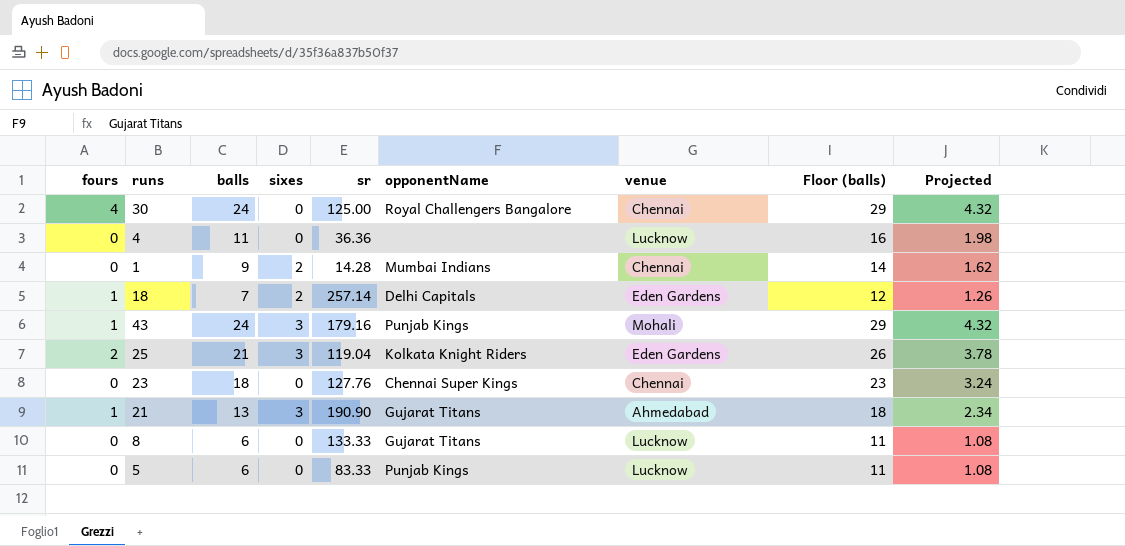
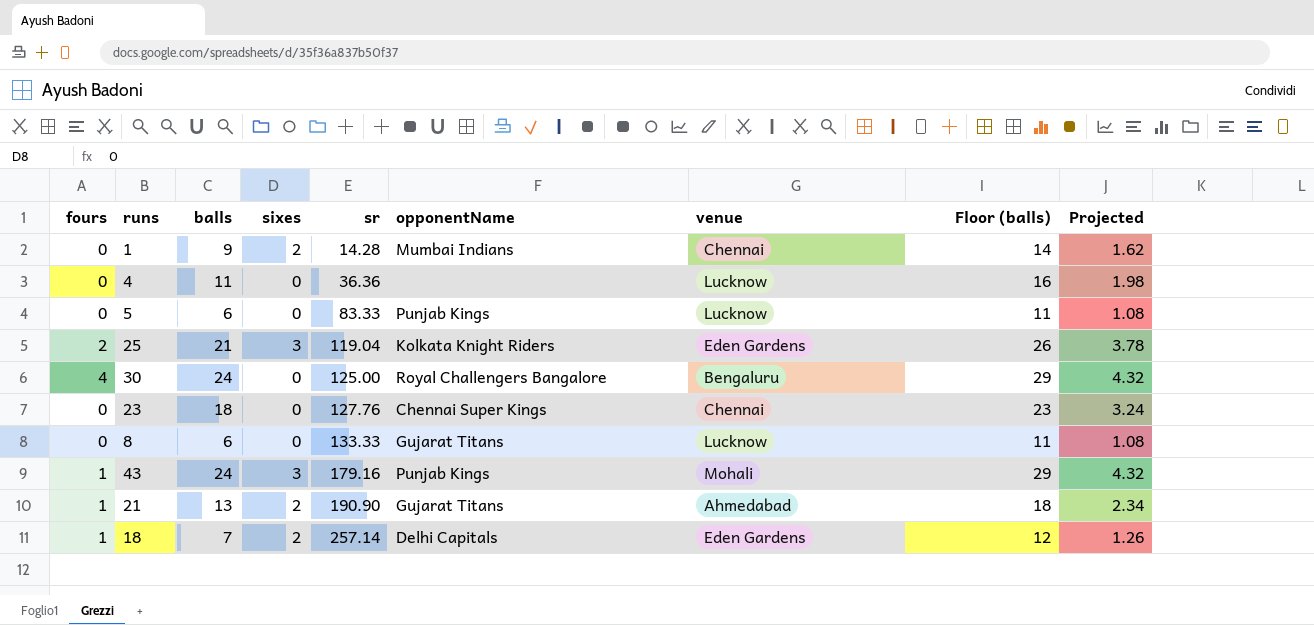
row order: none -> sr ascending
30 | venue: Chennai -> Bengaluru
21 | sixes: 3 -> 2

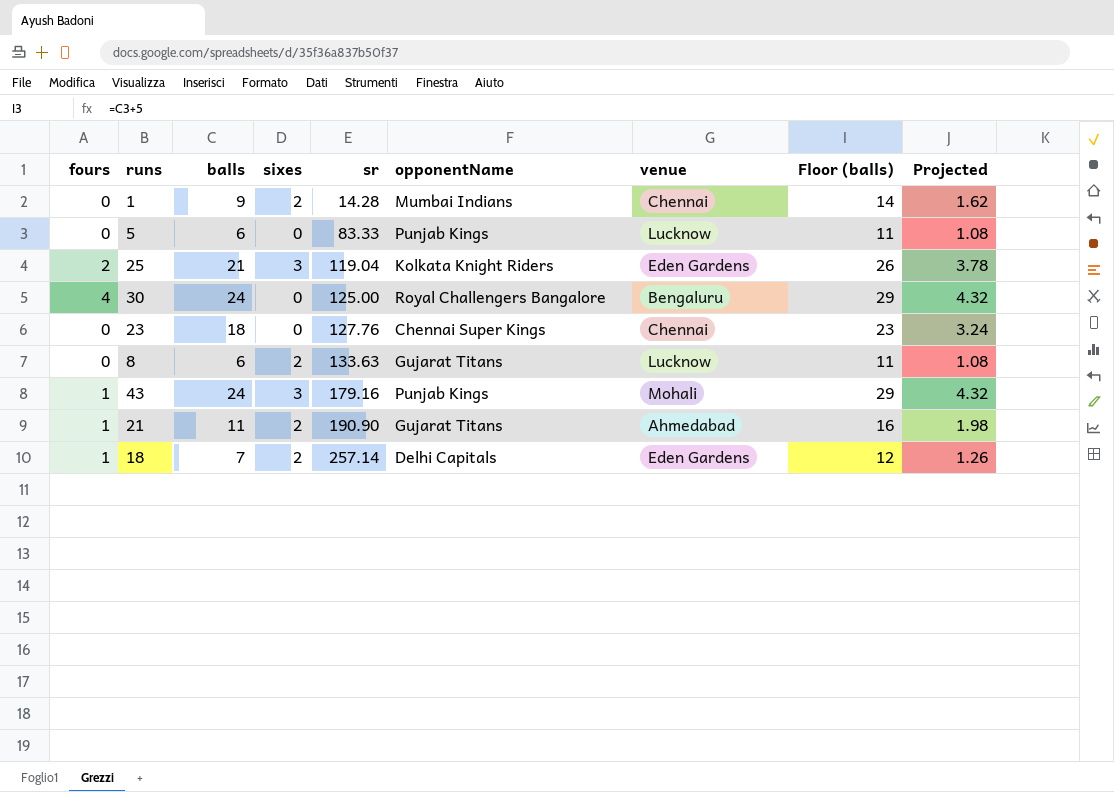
row 4: 0 | 11 | 0 | 36.36 | none | Lucknow | 16 | 1.98 -> none
8 | sixes: 0 -> 2
8 | sr: 133.33 -> 133.63
21 | balls: 13 -> 11
21 | Floor (balls): 18 -> 16
21 | Projected: 2.34 -> 1.98

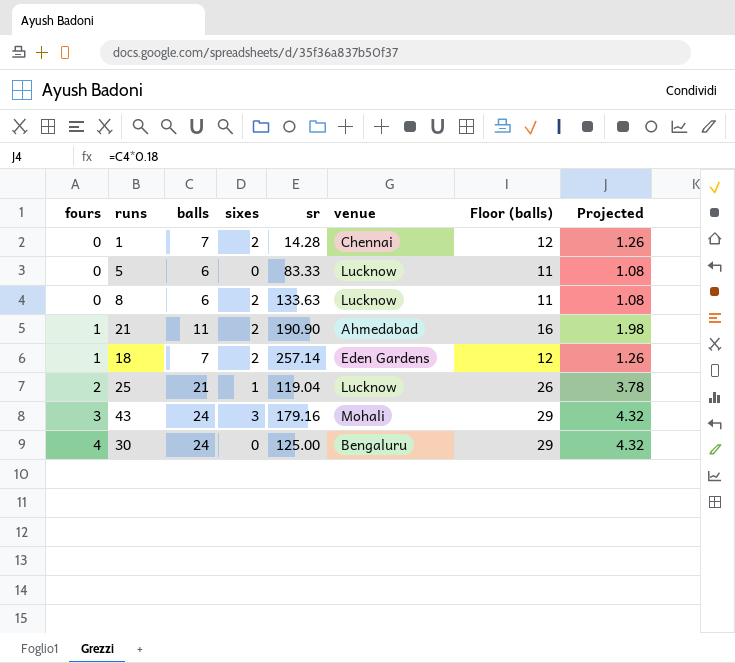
row order: sr ascending -> fours ascending
column opponentName | position: 6 -> none
row 23: 0 | 18 | 0 | 127.76 | Chennai Super Kings | Chennai | 23 | 3.24 -> none
1 | balls: 9 -> 7
1 | Floor (balls): 14 -> 12
1 | Projected: 1.62 -> 1.26
25 | sixes: 3 -> 1
25 | venue: Eden Gardens -> Lucknow
43 | fours: 1 -> 3

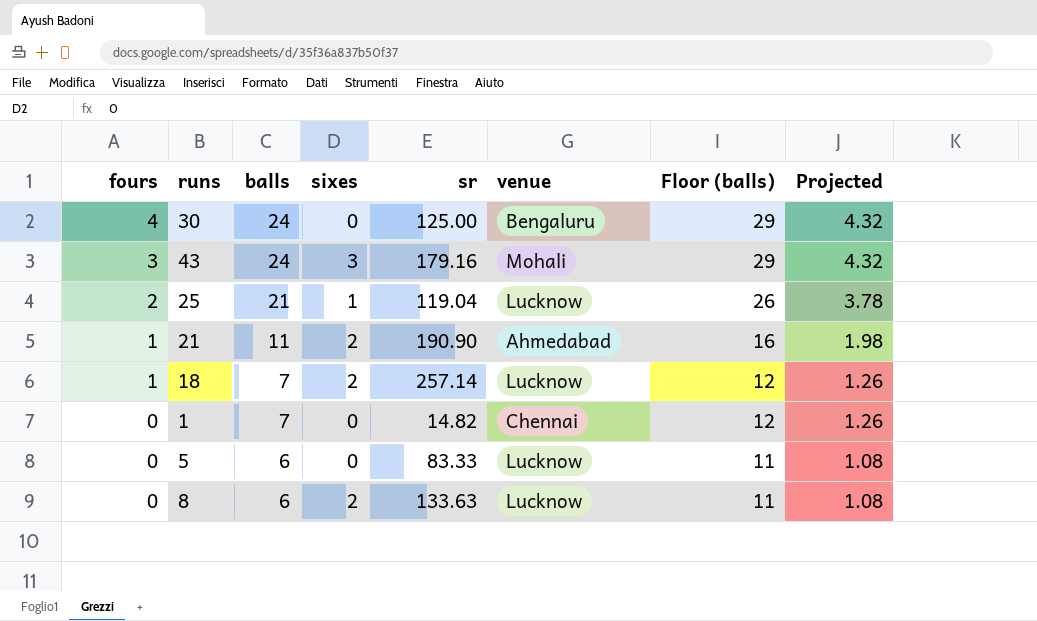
row order: fours ascending -> fours descending
18 | venue: Eden Gardens -> Lucknow
1 | sixes: 2 -> 0
1 | sr: 14.28 -> 14.82

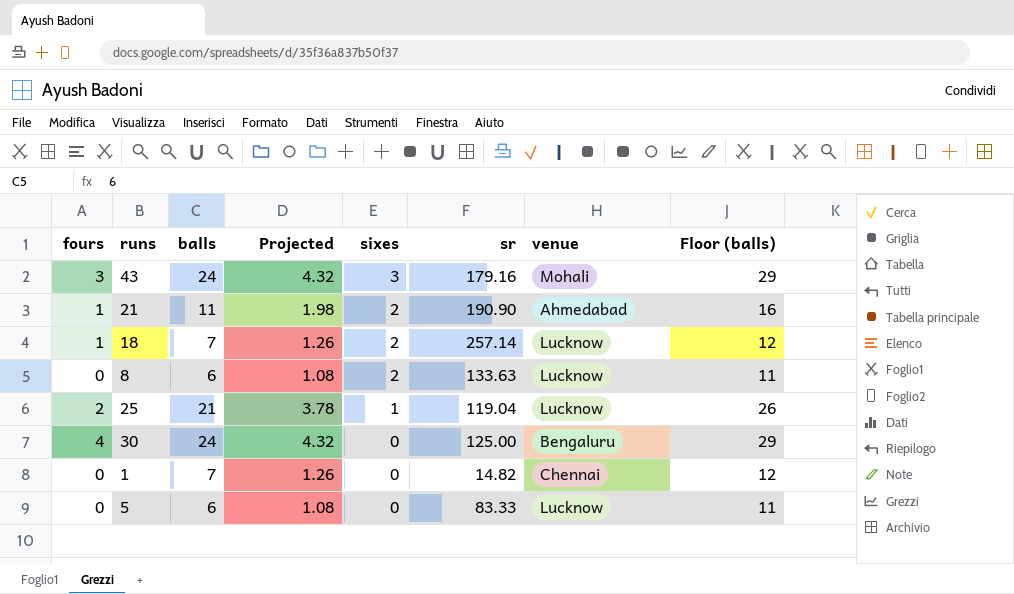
row order: fours descending -> sixes descending
column Projected | position: 8 -> 4

